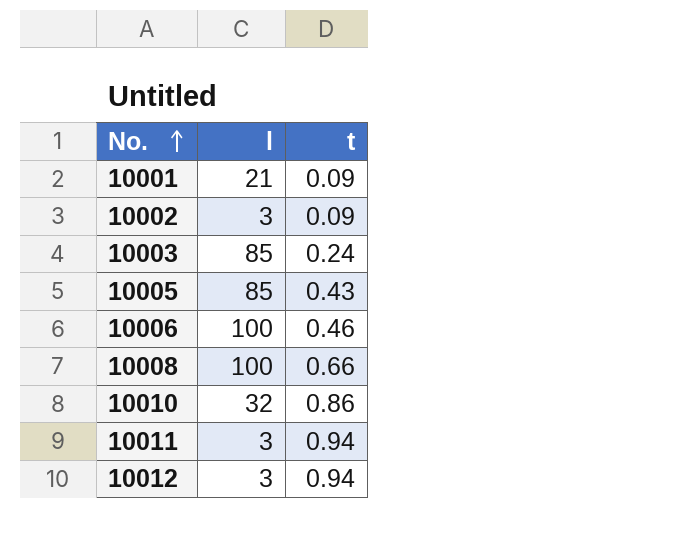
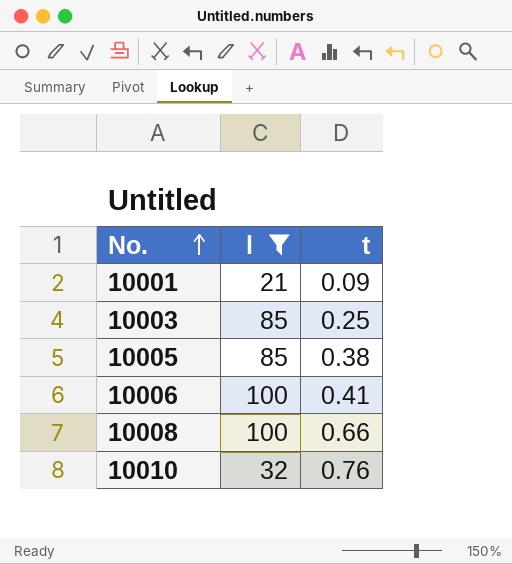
filter: none -> l != 3
10003 | t: 0.24 -> 0.25
10005 | t: 0.43 -> 0.38
10006 | t: 0.46 -> 0.41
10010 | t: 0.86 -> 0.76

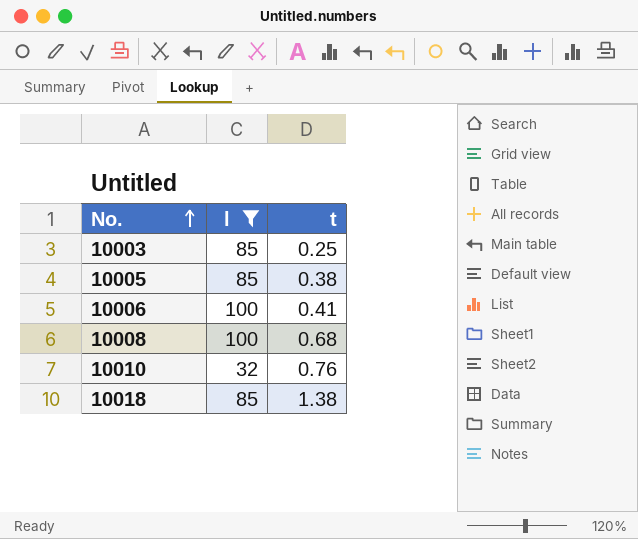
row 10001: 21 | 0.09 -> none
10008 | t: 0.66 -> 0.68
row 10018: none -> 85 | 1.38

